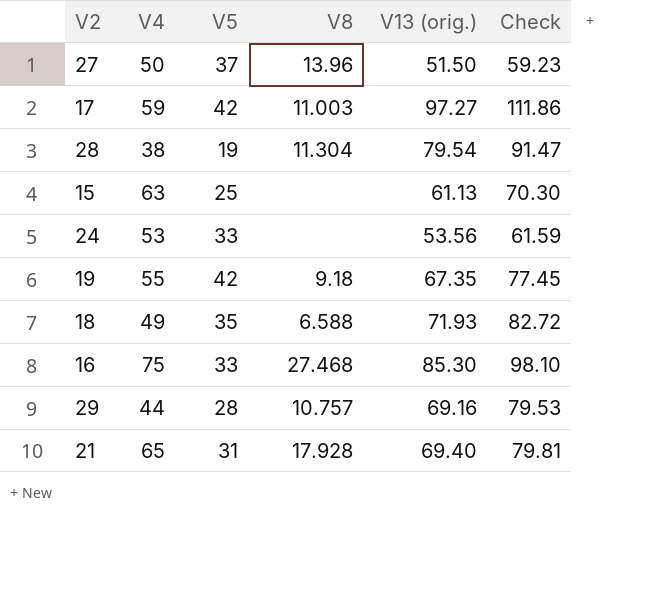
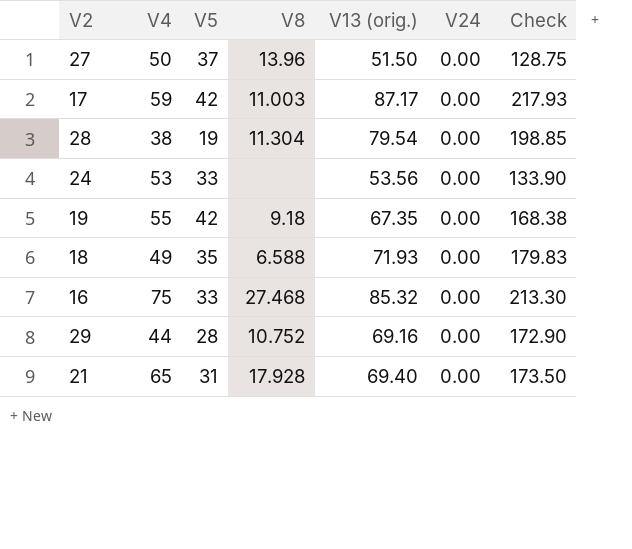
column V24 | position: none -> 6
column Check | formula: [V13 (orig.)] * 1.15 -> [V13 (orig.)] * 2.5
row 15: 63 | 25 | none | 61.13 | 70.30 -> none
17 | V13 (orig.): 97.27 -> 87.17
16 | V13 (orig.): 85.30 -> 85.32
29 | V8: 10.757 -> 10.752

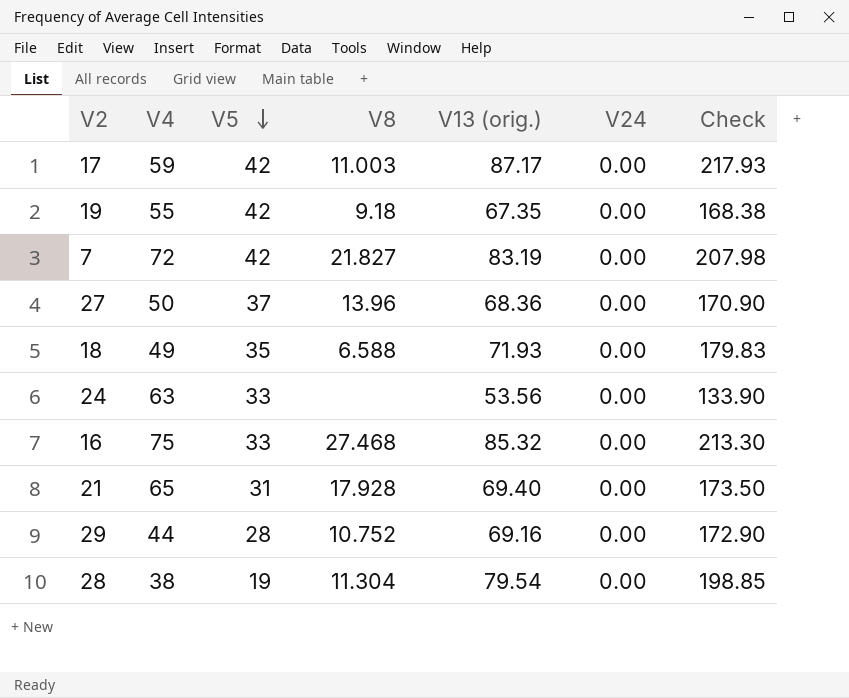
row order: none -> V5 descending
row 7: none -> 72 | 42 | 21.827 | 83.19 | 0.00 | 207.98
27 | V13 (orig.): 51.50 -> 68.36
27 | Check: 128.75 -> 170.90
24 | V4: 53 -> 63

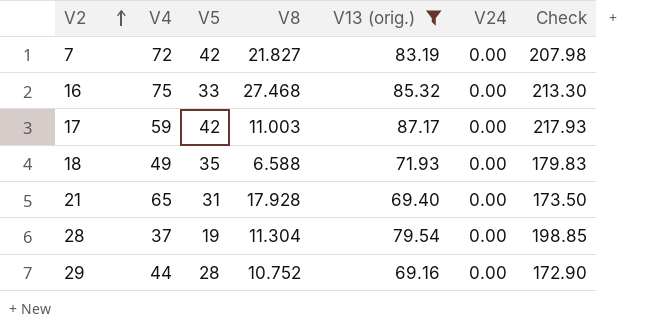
filter: none -> V13 (orig.) >= 69.16
row order: V5 descending -> V2 ascending
28 | V4: 38 -> 37

